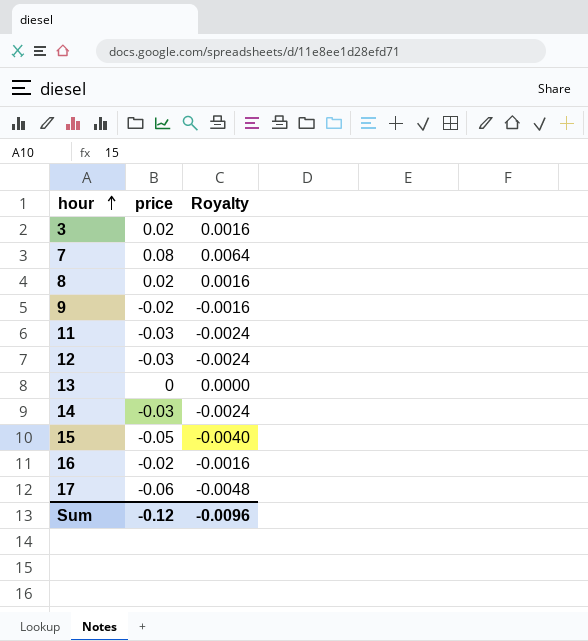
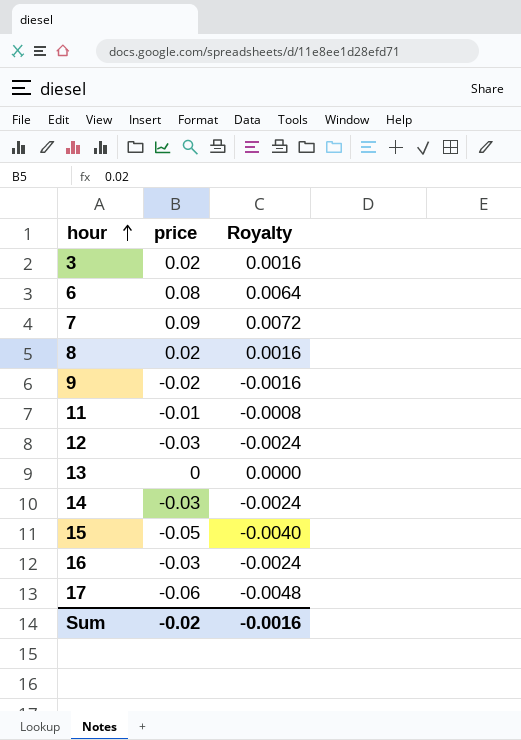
row 6: none -> 0.08 | 0.0064
7 | price: 0.08 -> 0.09
7 | Royalty: 0.0064 -> 0.0072
11 | price: -0.03 -> -0.01
11 | Royalty: -0.0024 -> -0.0008
16 | price: -0.02 -> -0.03
16 | Royalty: -0.0016 -> -0.0024
Sum | price: -0.12 -> -0.02
Sum | Royalty: -0.0096 -> -0.0016

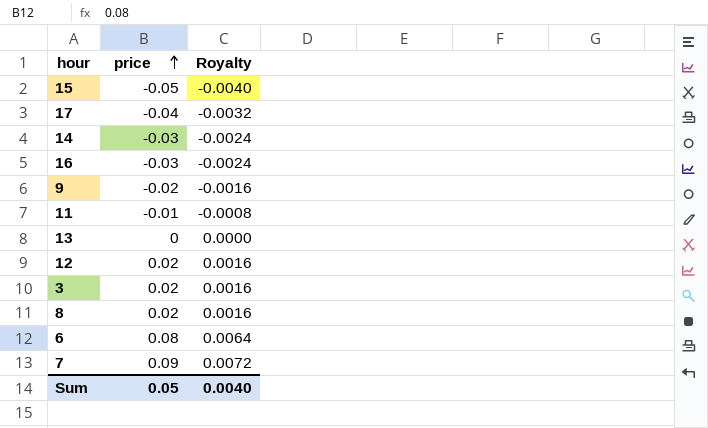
row order: hour ascending -> price ascending
17 | price: -0.06 -> -0.04
17 | Royalty: -0.0048 -> -0.0032
12 | price: -0.03 -> 0.02
12 | Royalty: -0.0024 -> 0.0016
Sum | price: -0.02 -> 0.05
Sum | Royalty: -0.0016 -> 0.0040

